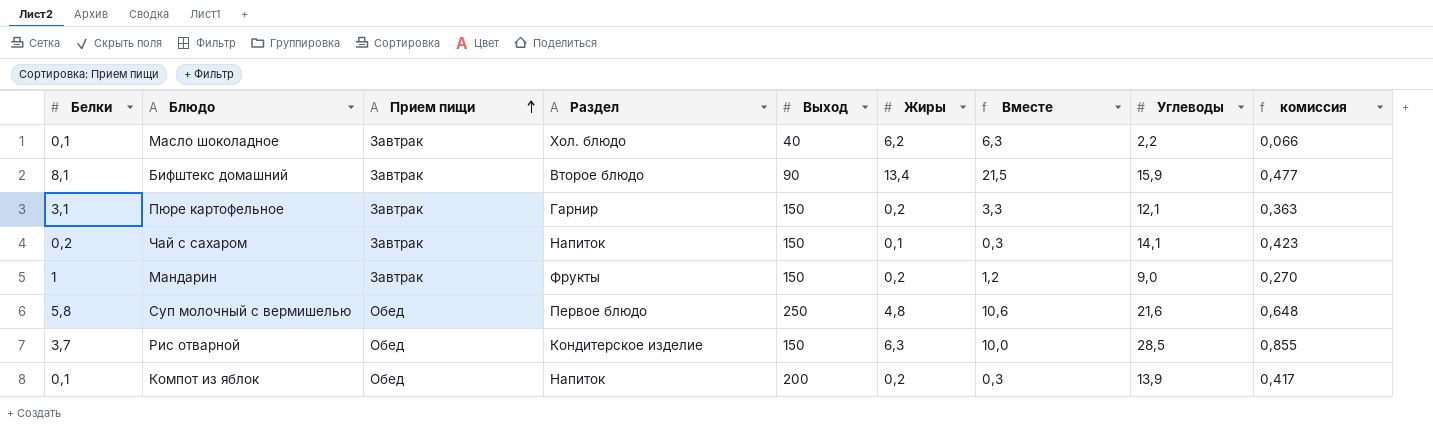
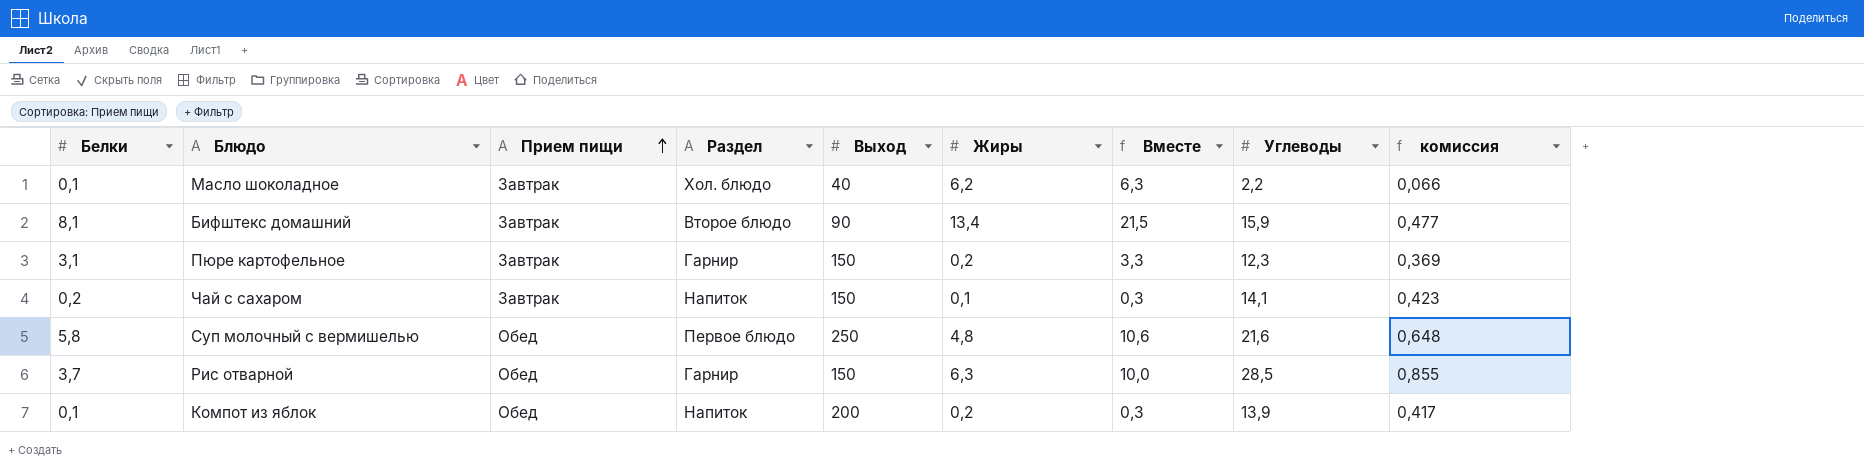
row Мандарин: 1 | Завтрак | Фрукты | 150 | 0,2 | 1,2 | 9,0 | 0,270 -> none
Пюре картофельное | Углеводы: 12,1 -> 12,3
Пюре картофельное | комиссия: 0,363 -> 0,369
Рис отварной | Раздел: Кондитерское изделие -> Гарнир

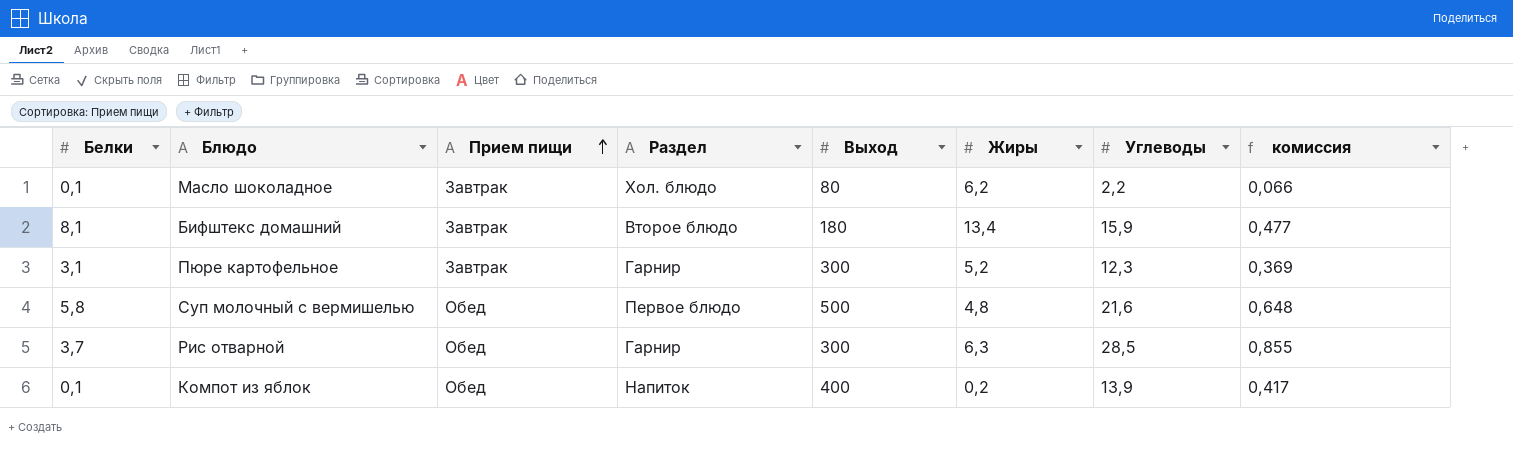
column Вместе | formula: [Белки] + [Жиры] -> none
row Чай с сахаром: 0,2 | Завтрак | Напиток | 150 | 0,1 | 0,3 | 14,1 | 0,423 -> none
Масло шоколадное | Выход: 40 -> 80
Бифштекс домашний | Выход: 90 -> 180
Пюре картофельное | Выход: 150 -> 300
Пюре картофельное | Жиры: 0,2 -> 5,2
Суп молочный с вермишелью | Выход: 250 -> 500
Рис отварной | Выход: 150 -> 300
Компот из яблок | Выход: 200 -> 400

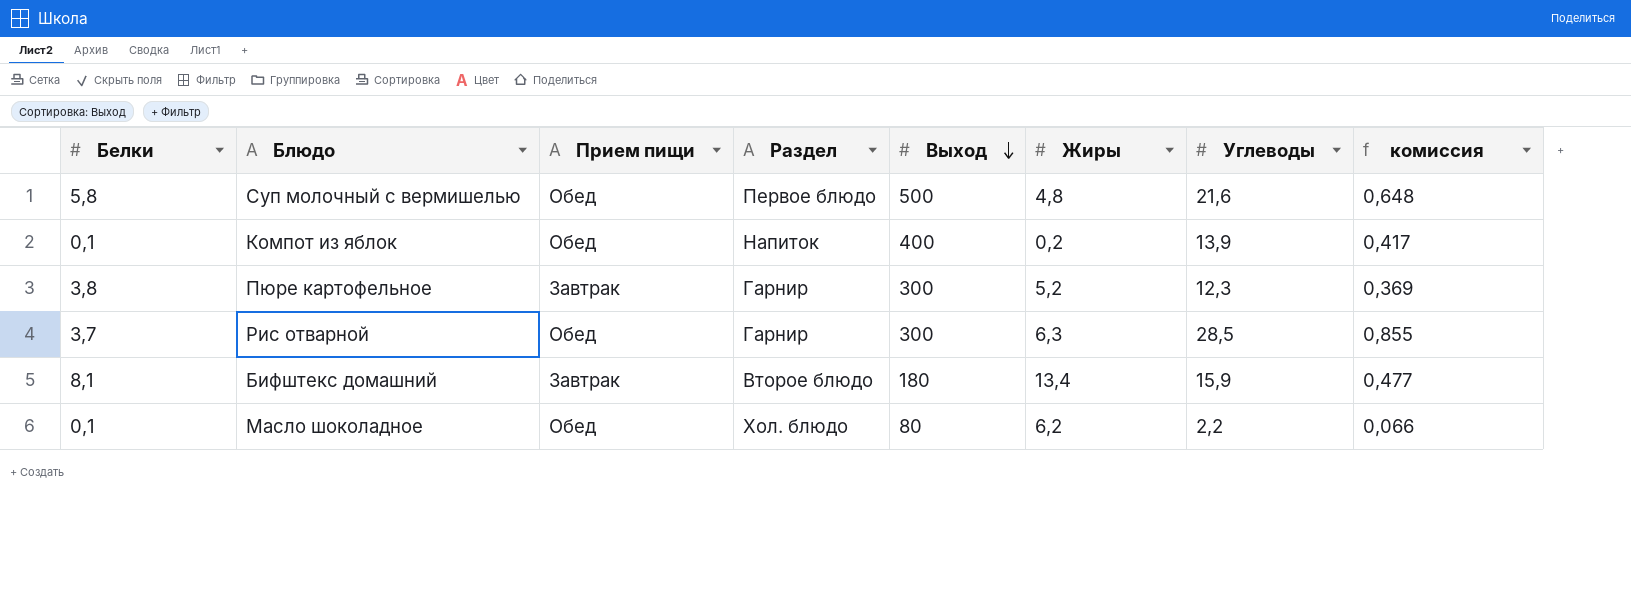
row order: Прием пищи ascending -> Выход descending
Пюре картофельное | Белки: 3,1 -> 3,8
Масло шоколадное | Прием пищи: Завтрак -> Обед

